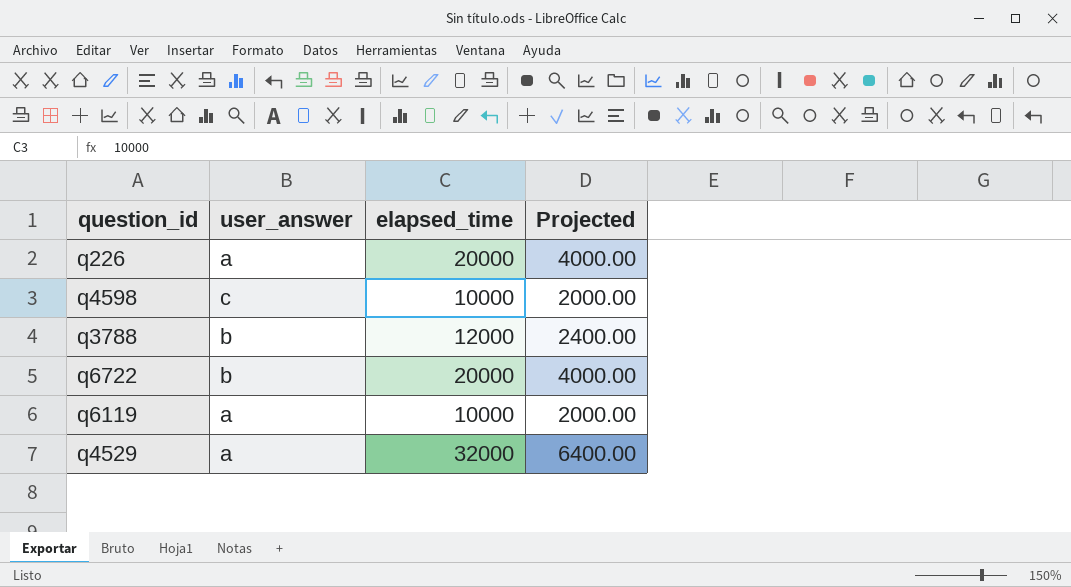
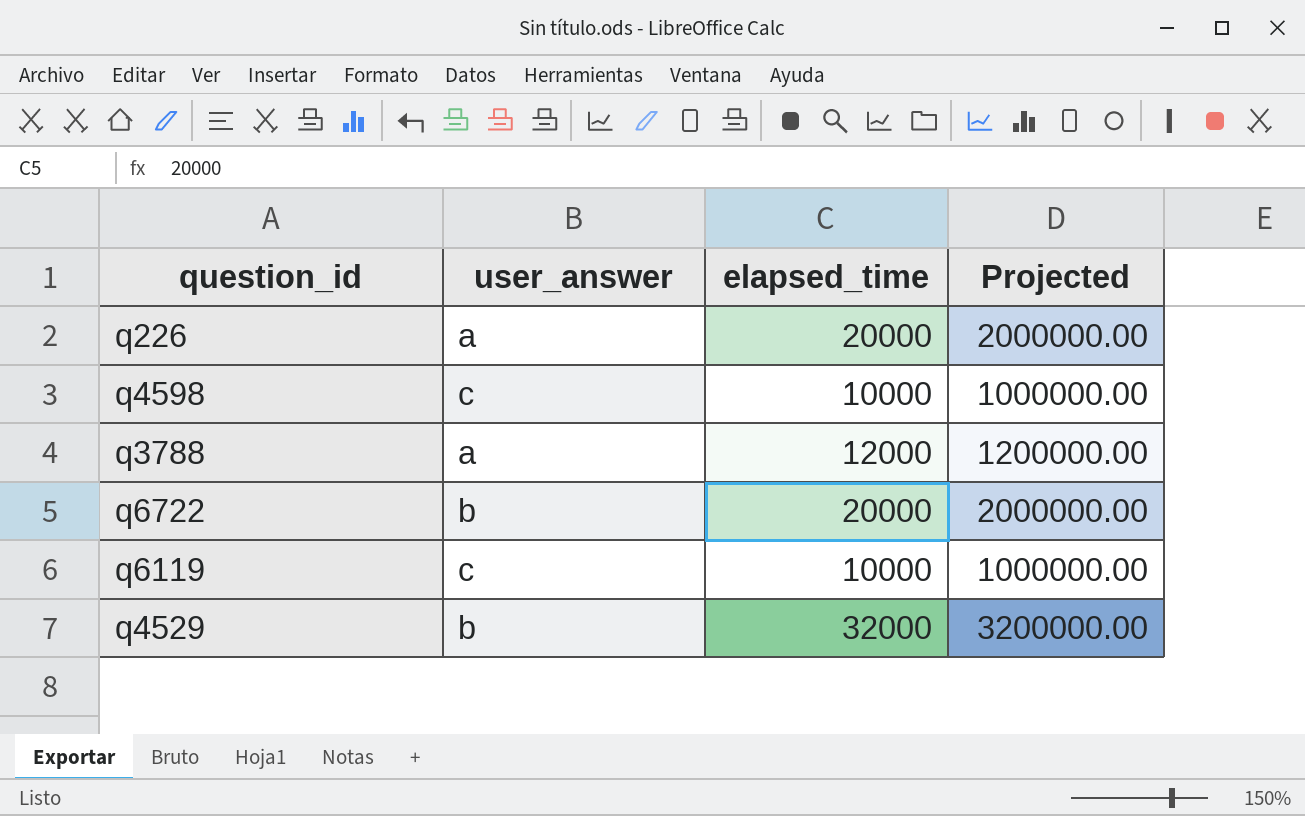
column Projected | formula: [elapsed_time] * 0.2 -> [elapsed_time] * 100
q3788 | user_answer: b -> a
q6119 | user_answer: a -> c
q4529 | user_answer: a -> b

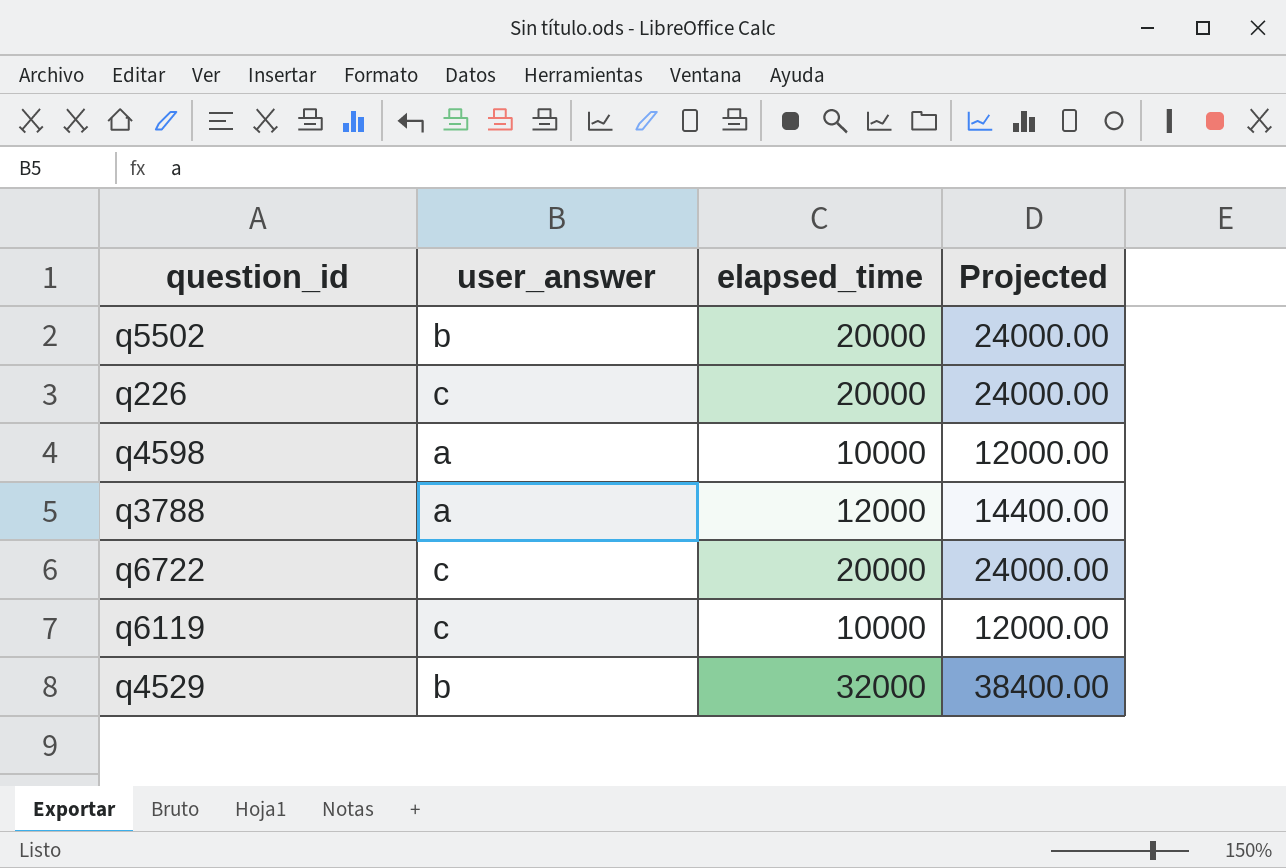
column Projected | formula: [elapsed_time] * 100 -> [elapsed_time] * 1.2
row q5502: none -> b | 20000 | 24000.00
q226 | user_answer: a -> c
q4598 | user_answer: c -> a
q6722 | user_answer: b -> c

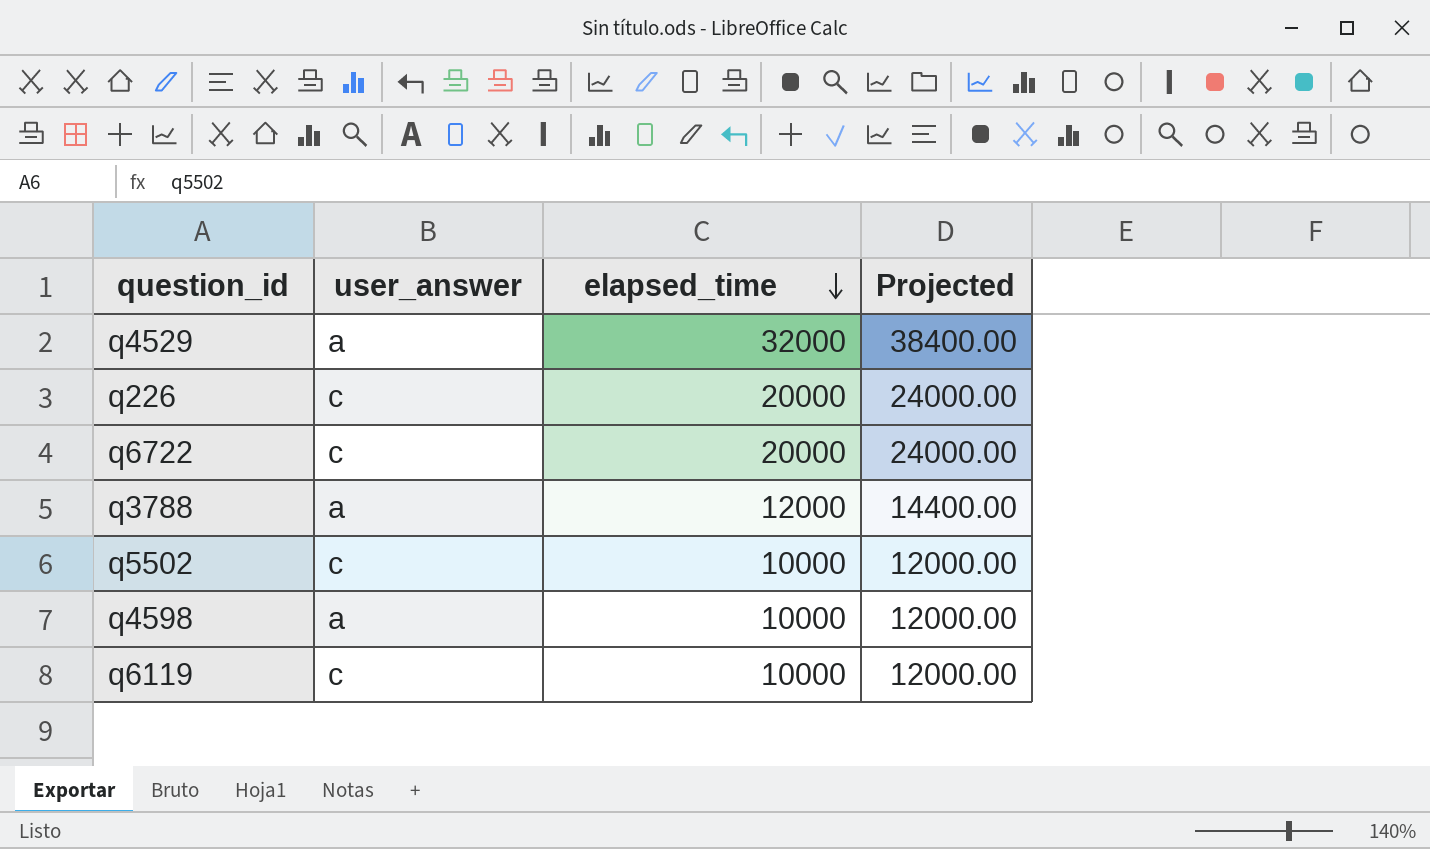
row order: none -> elapsed_time descending
q4529 | user_answer: b -> a
q5502 | user_answer: b -> c
q5502 | elapsed_time: 20000 -> 10000
q5502 | Projected: 24000.00 -> 12000.00

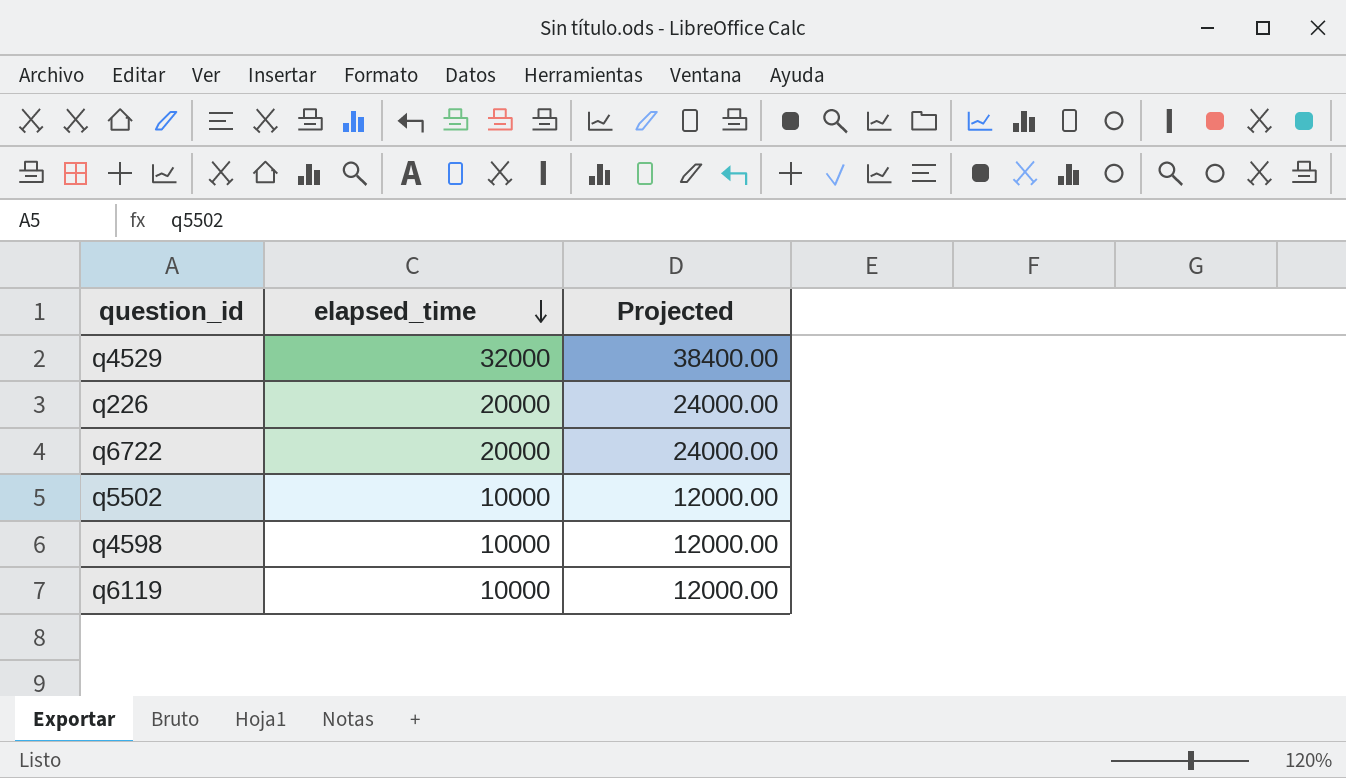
column user_answer | position: 2 -> none
row q3788: a | 12000 | 14400.00 -> none

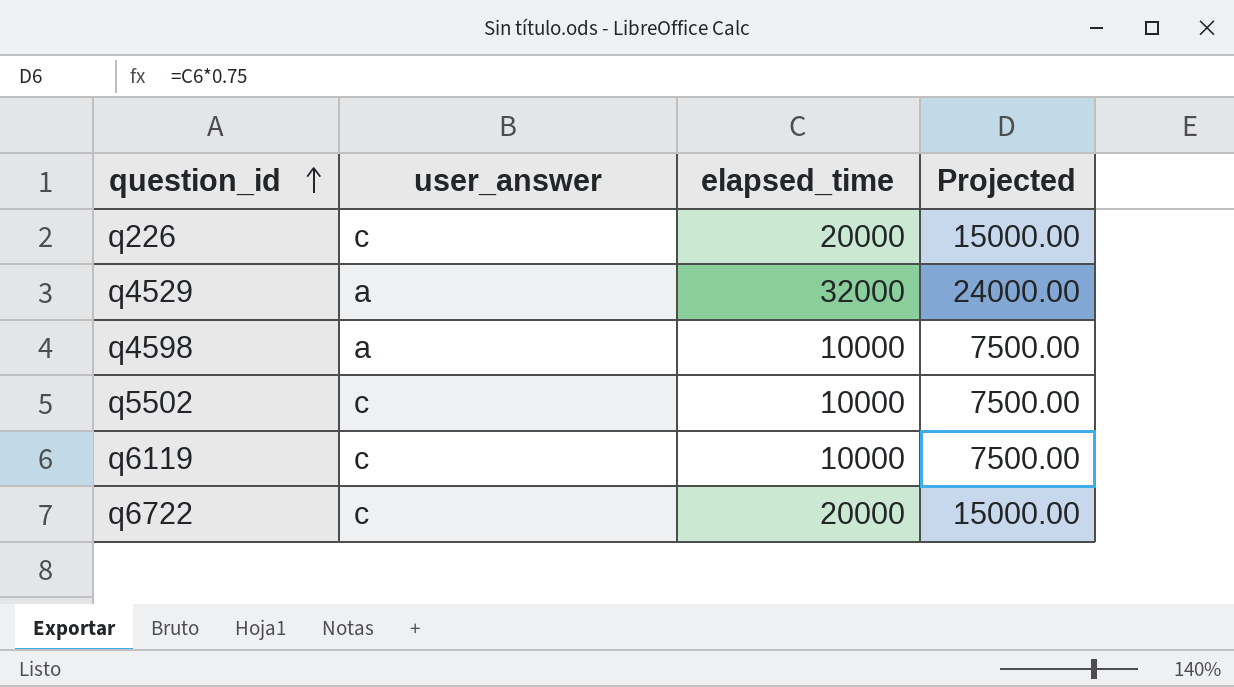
row order: elapsed_time descending -> question_id ascending
column user_answer | position: none -> 2
column Projected | formula: [elapsed_time] * 1.2 -> [elapsed_time] * 0.75

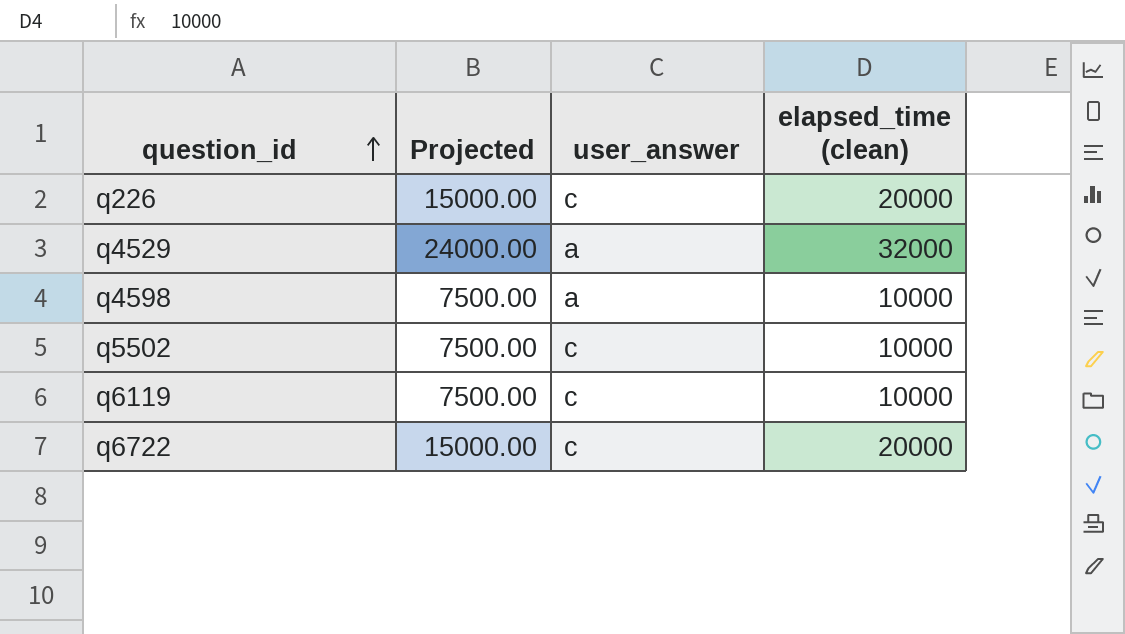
column Projected | position: 4 -> 2
column name: elapsed_time -> elapsed_time (clean)

